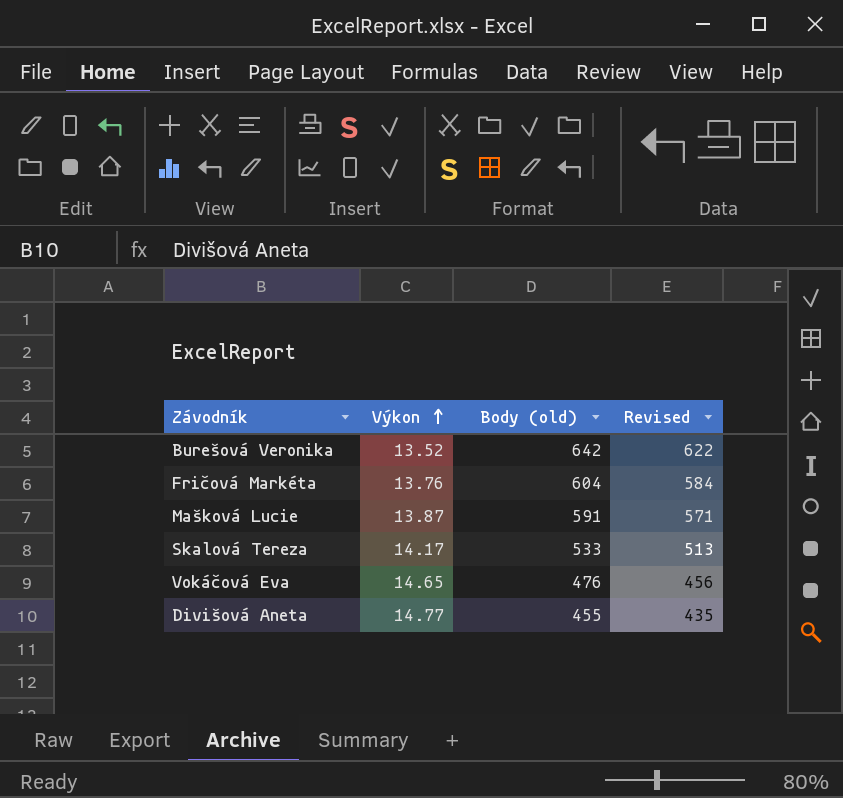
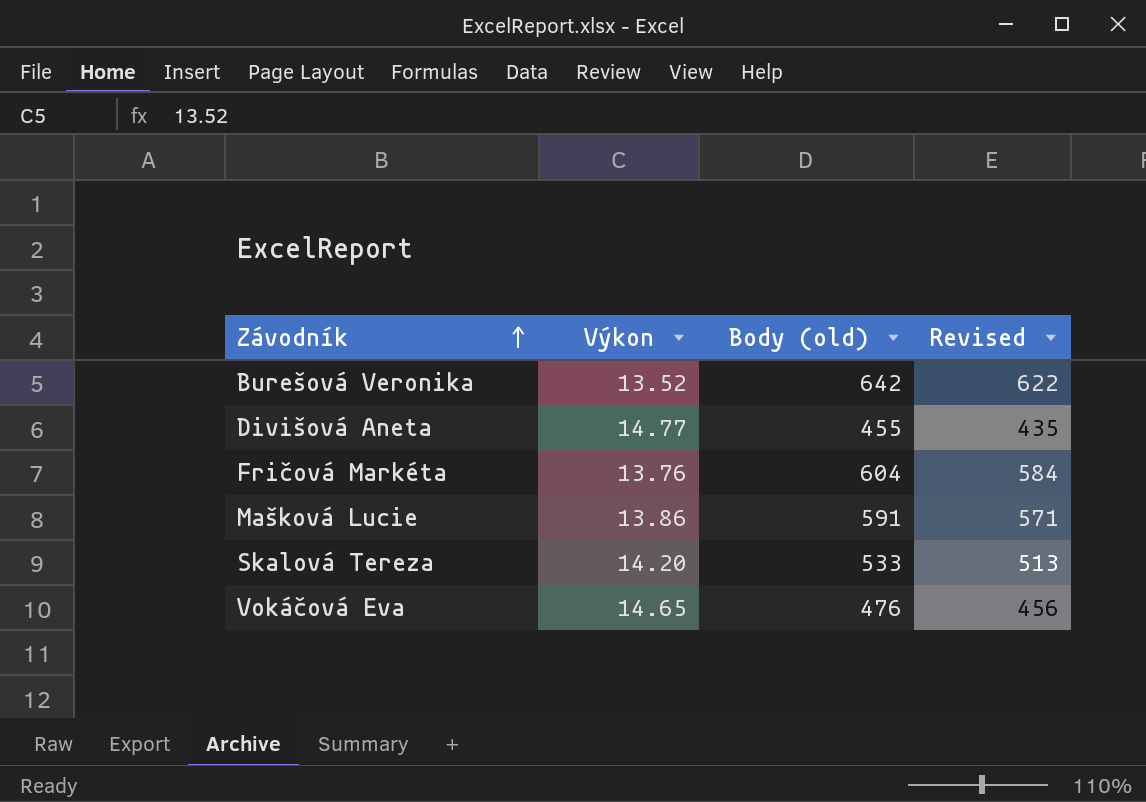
row order: Výkon ascending -> Závodník ascending
Mašková Lucie | Výkon: 13.87 -> 13.86
Skalová Tereza | Výkon: 14.17 -> 14.20

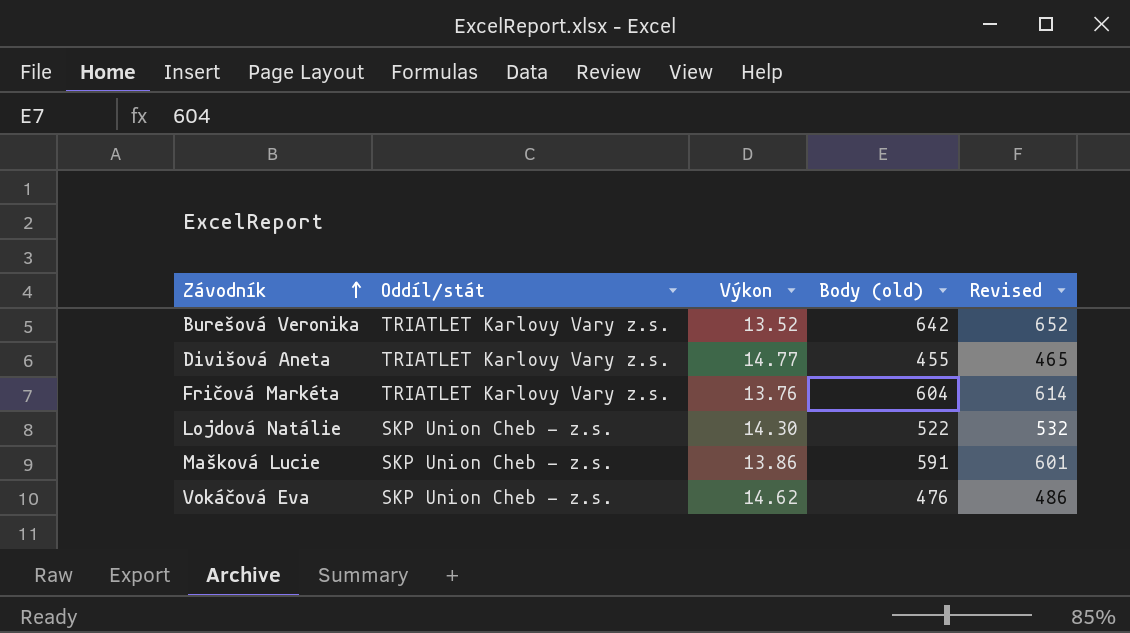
column Oddíl/stát | position: none -> 2
column Revised | formula: [Body (old)] - 20 -> [Body (old)] + 10
row Skalová Tereza: 14.20 | 533 | 513 -> none
row Lojdová Natálie: none -> SKP Union Cheb - z.s. | 14.30 | 522 | 532
Vokáčová Eva | Výkon: 14.65 -> 14.62

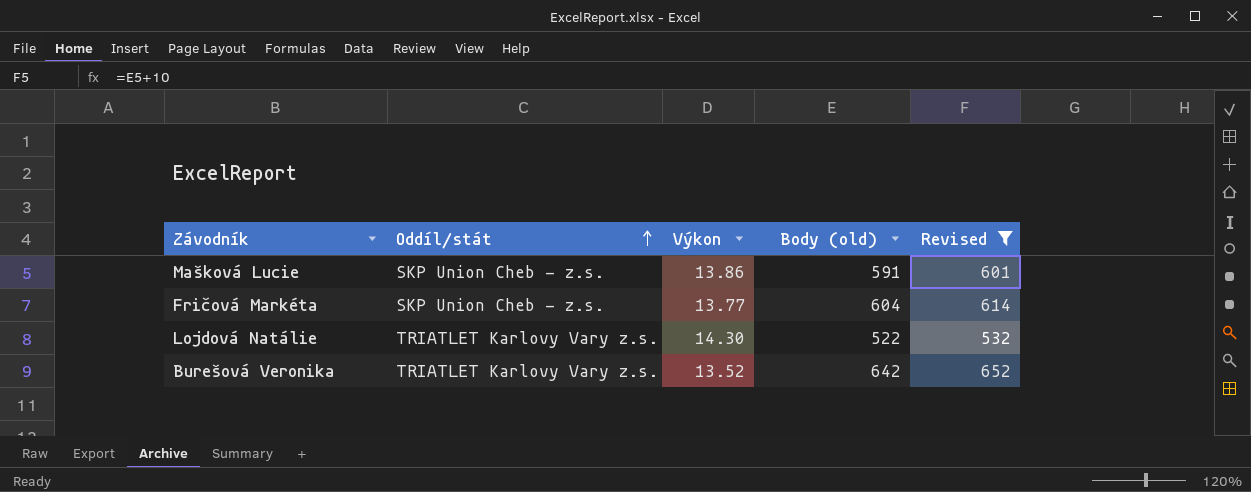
filter: none -> Revised >= 532
row order: Závodník ascending -> Oddíl/stát ascending
Fričová Markéta | Oddíl/stát: TRIATLET Karlovy Vary z.s. -> SKP Union Cheb - z.s.
Fričová Markéta | Výkon: 13.76 -> 13.77
Lojdová Natálie | Oddíl/stát: SKP Union Cheb - z.s. -> TRIATLET Karlovy Vary z.s.

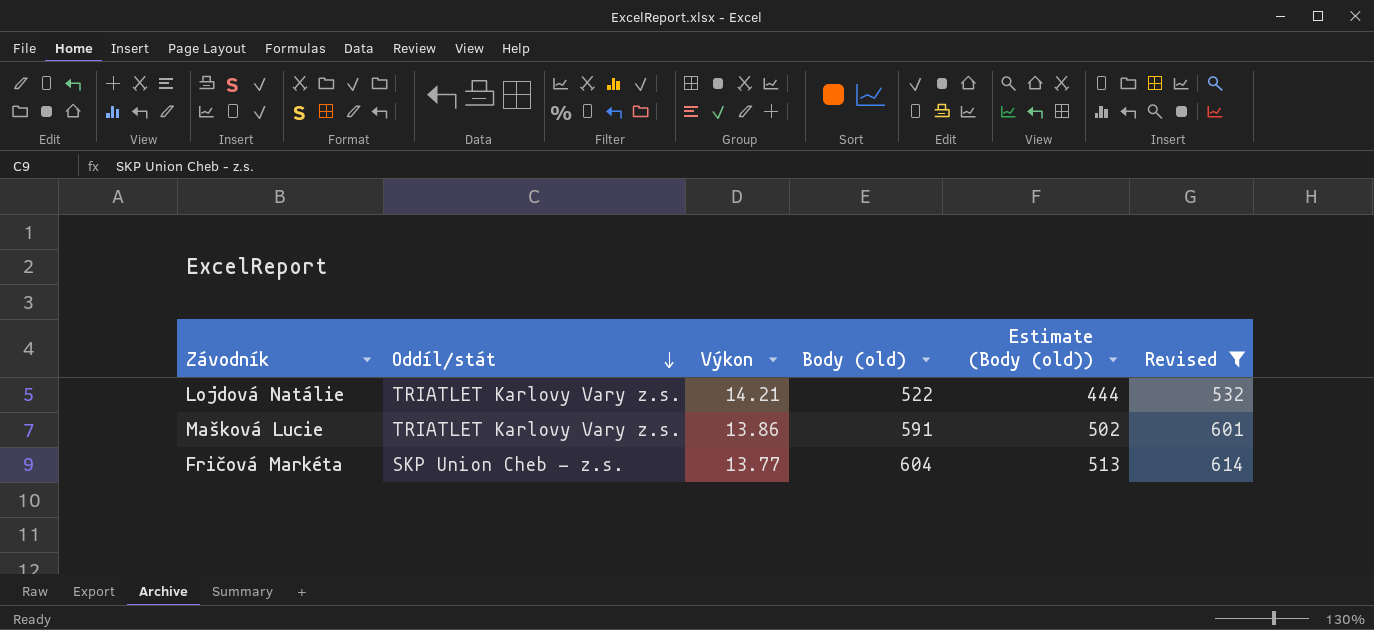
row order: Oddíl/stát ascending -> Oddíl/stát descending
column Estimate (Body (old)) | formula: none -> [Body (old)] * 0.85
row Burešová Veronika: TRIATLET Karlovy Vary z.s. | 13.52 | 642 | 652 -> none
Lojdová Natálie | Výkon: 14.30 -> 14.21
Mašková Lucie | Oddíl/stát: SKP Union Cheb - z.s. -> TRIATLET Karlovy Vary z.s.

